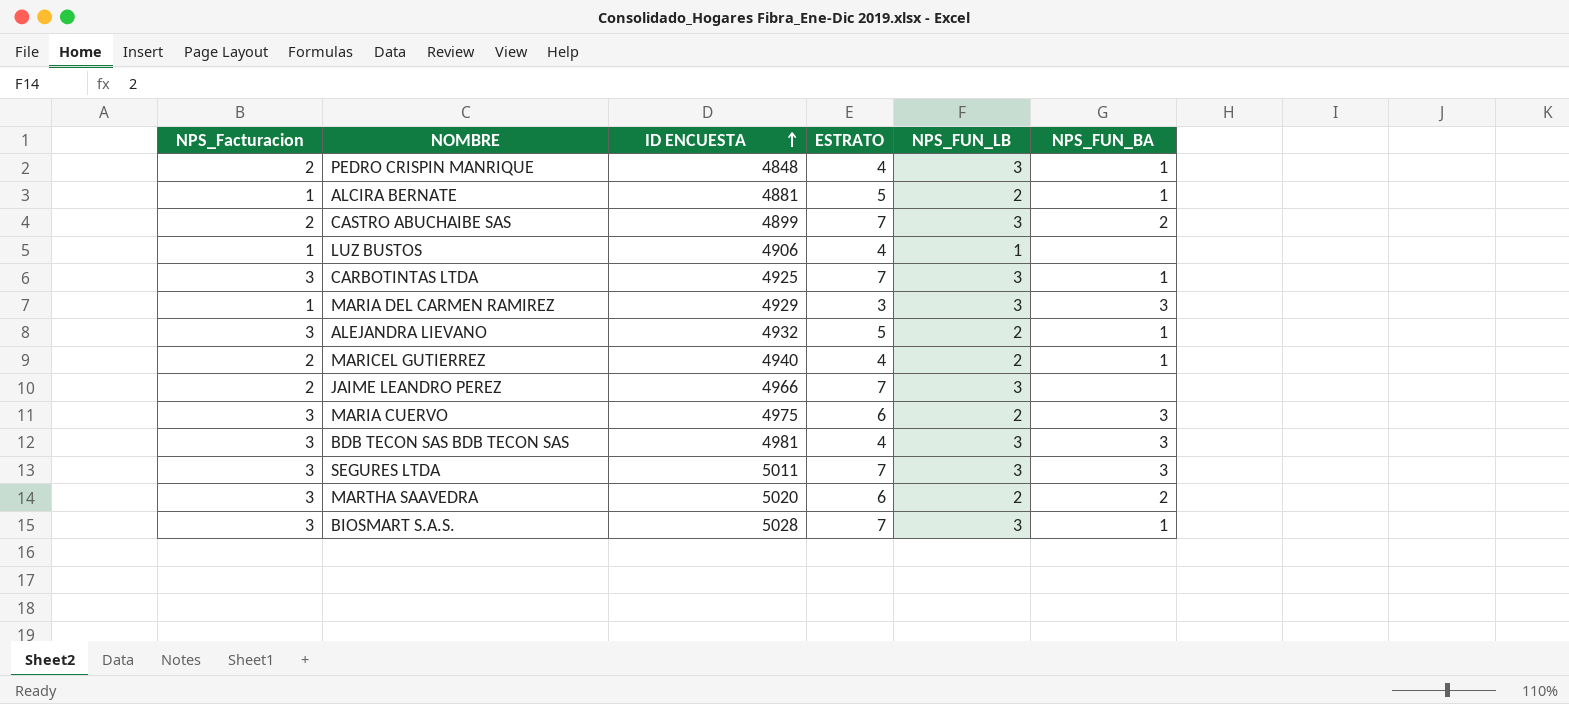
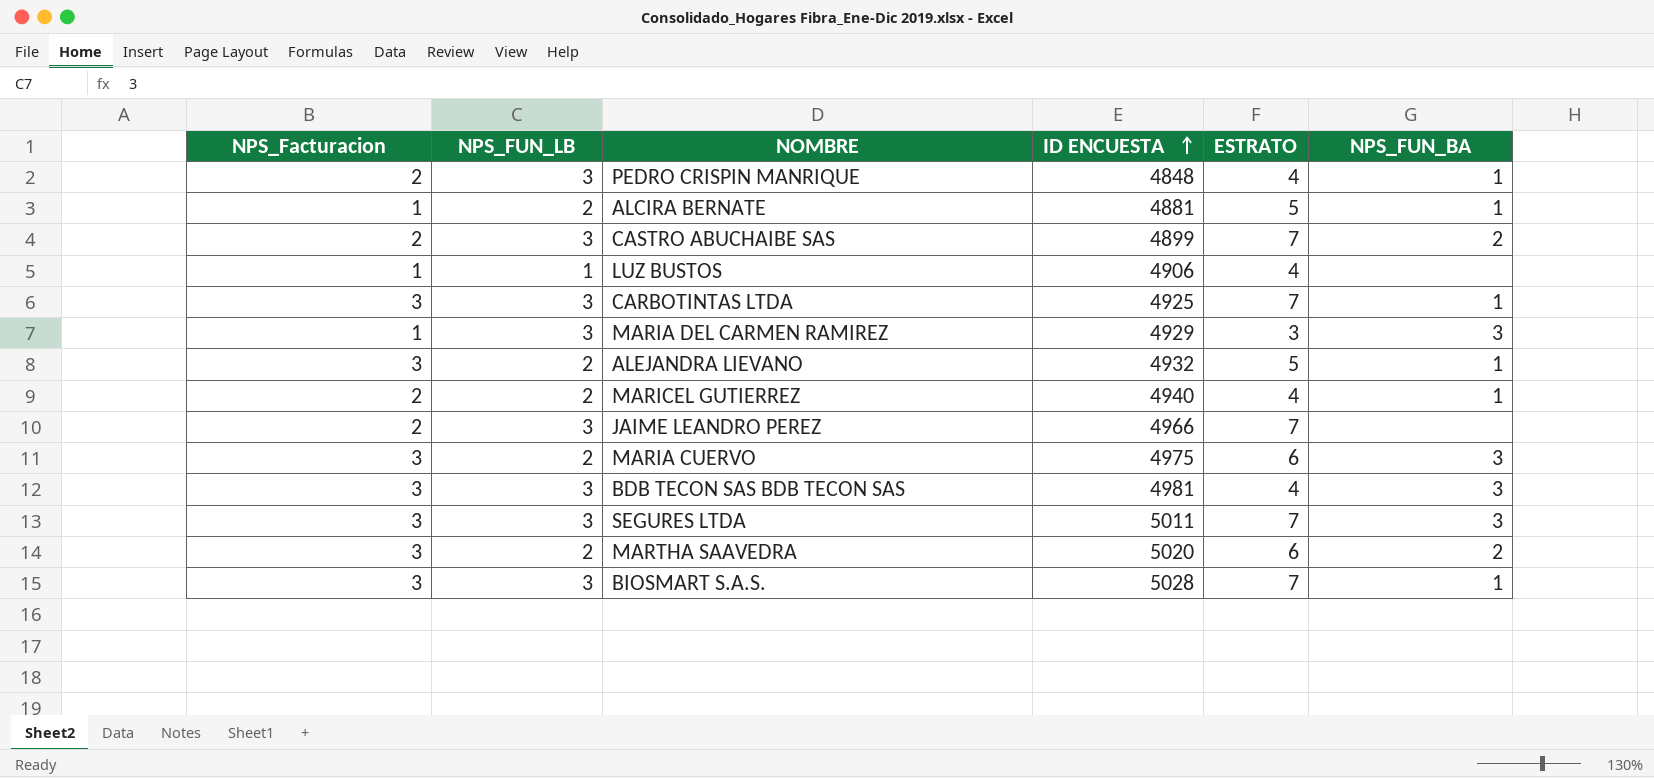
column NPS_FUN_LB | position: 5 -> 2

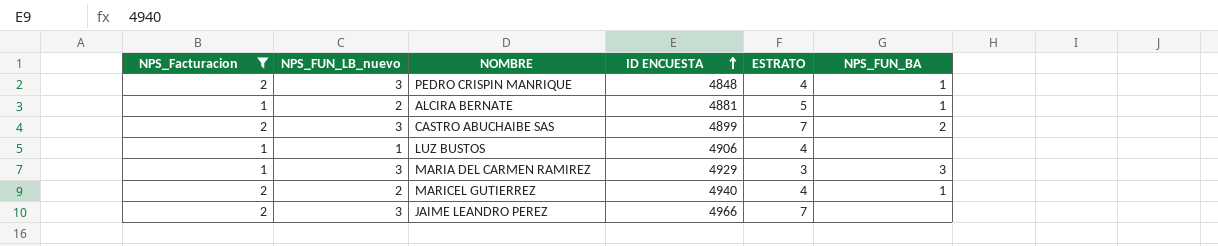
filter: none -> NPS_Facturacion != 3
column name: NPS_FUN_LB -> NPS_FUN_LB_nuevo

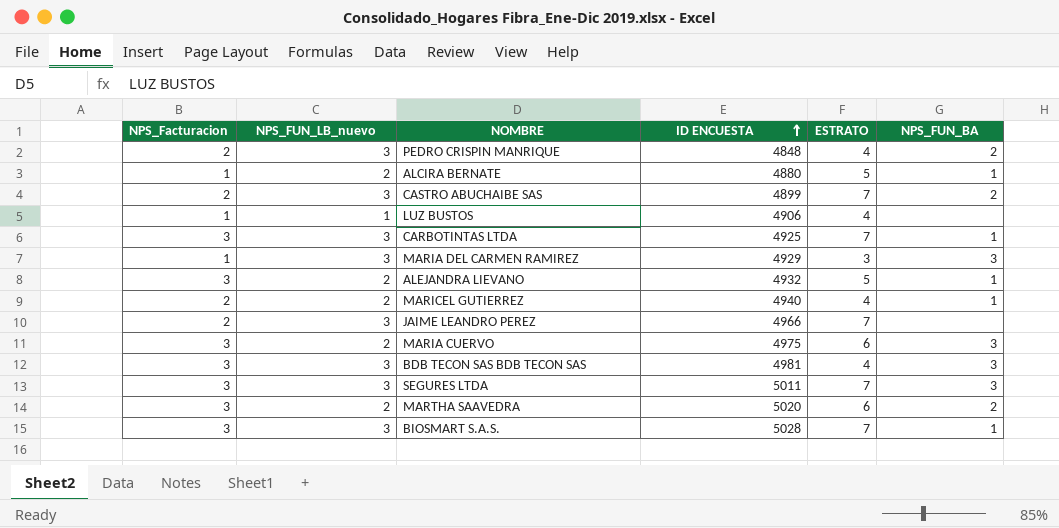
filter: NPS_Facturacion != 3 -> none
PEDRO CRISPIN MANRIQUE | NPS_FUN_BA: 1 -> 2
ALCIRA BERNATE | ID ENCUESTA: 4881 -> 4880

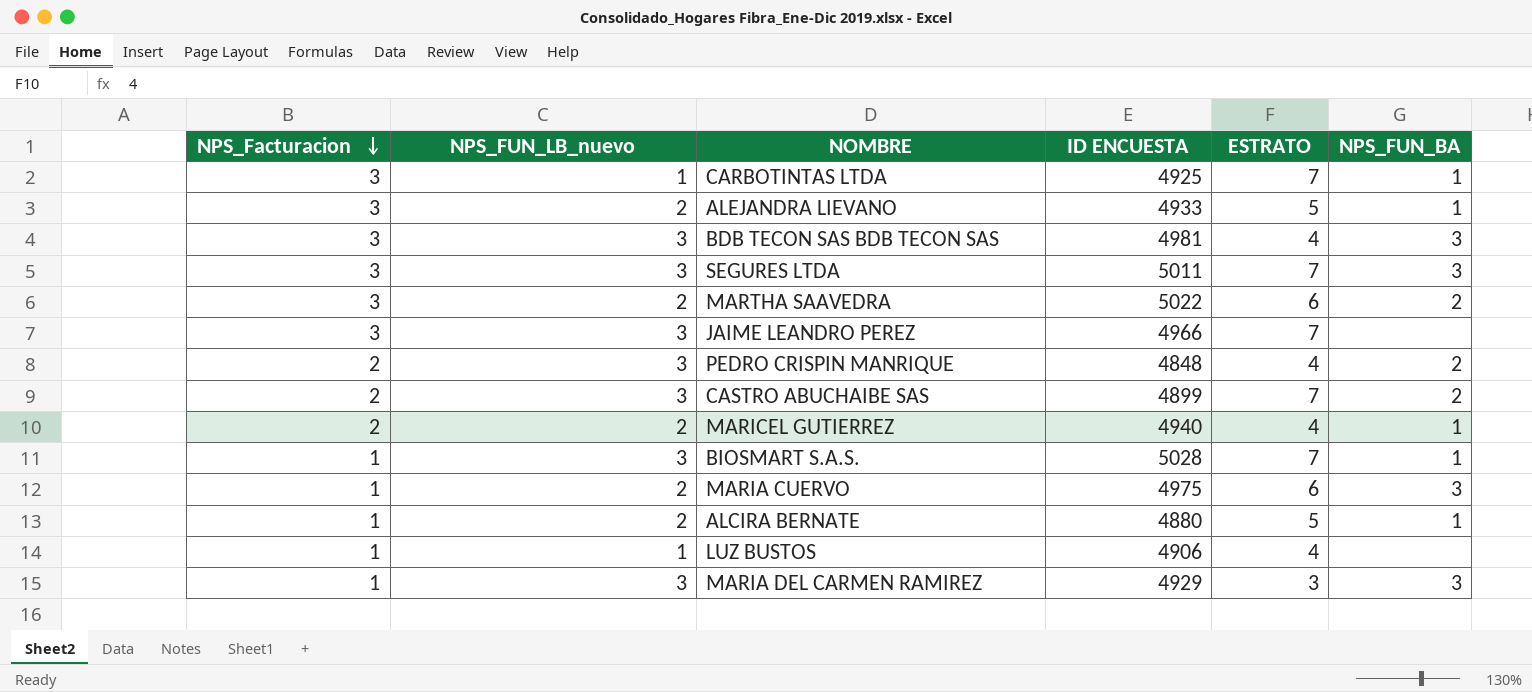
row order: ID ENCUESTA ascending -> NPS_Facturacion descending
CARBOTINTAS LTDA | NPS_FUN_LB_nuevo: 3 -> 1
ALEJANDRA LIEVANO | ID ENCUESTA: 4932 -> 4933
MARTHA SAAVEDRA | ID ENCUESTA: 5020 -> 5022
JAIME LEANDRO PEREZ | NPS_Facturacion: 2 -> 3
BIOSMART S.A.S. | NPS_Facturacion: 3 -> 1
MARIA CUERVO | NPS_Facturacion: 3 -> 1

